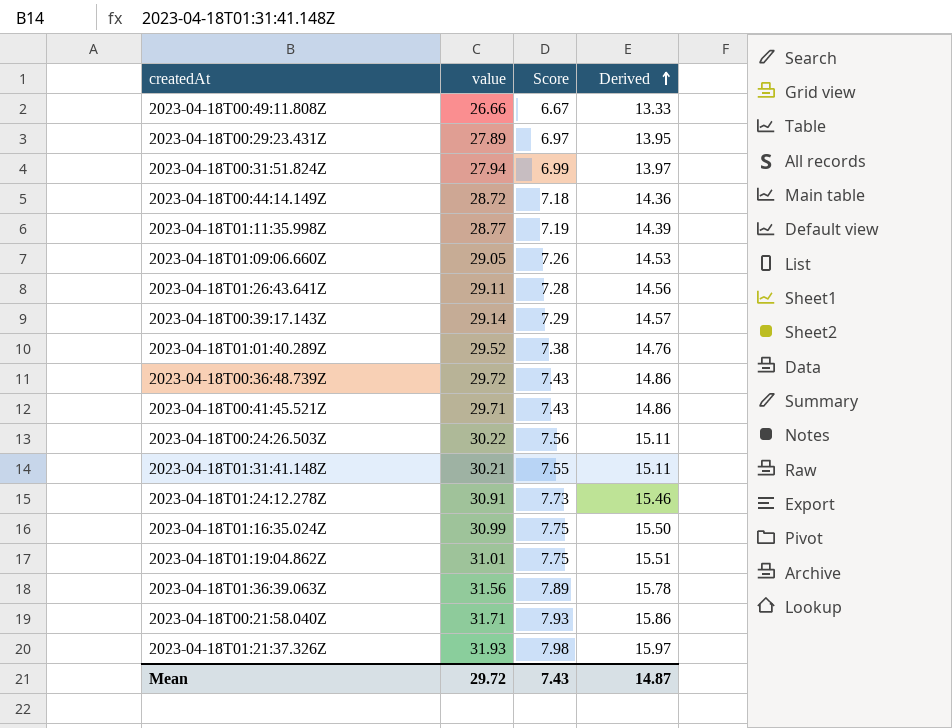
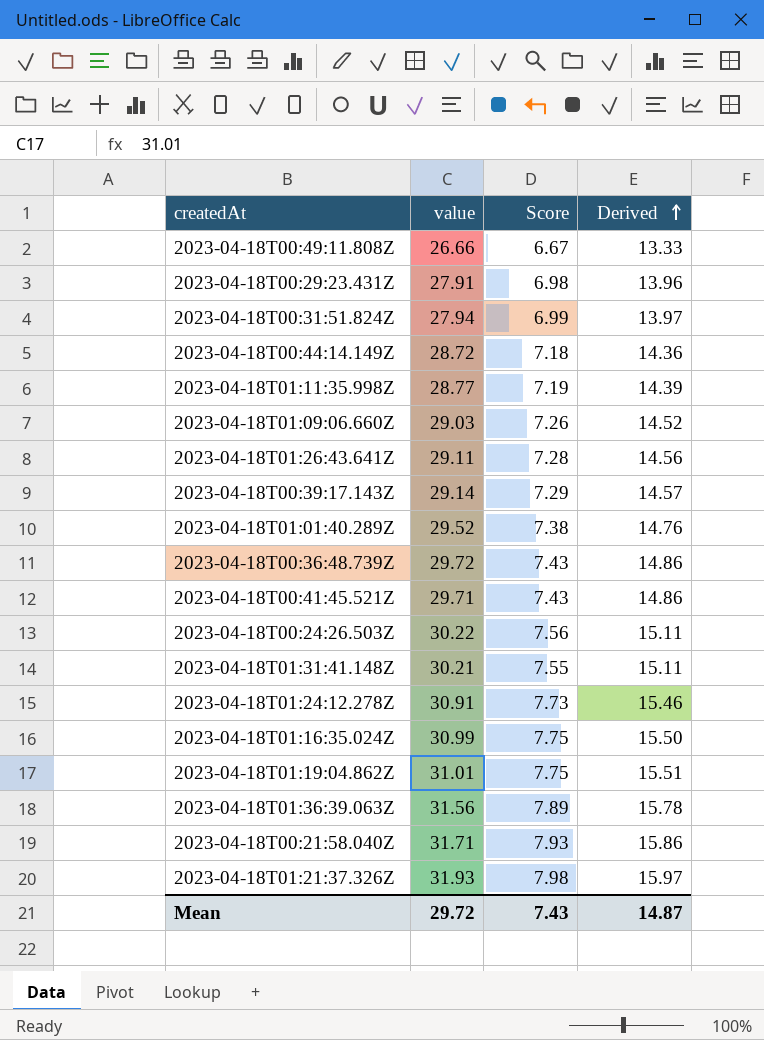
2023-04-18T00:29:23.431Z | value: 27.89 -> 27.91
2023-04-18T00:29:23.431Z | Score: 6.97 -> 6.98
2023-04-18T00:29:23.431Z | Derived: 13.95 -> 13.96
2023-04-18T01:09:06.660Z | value: 29.05 -> 29.03
2023-04-18T01:09:06.660Z | Derived: 14.53 -> 14.52

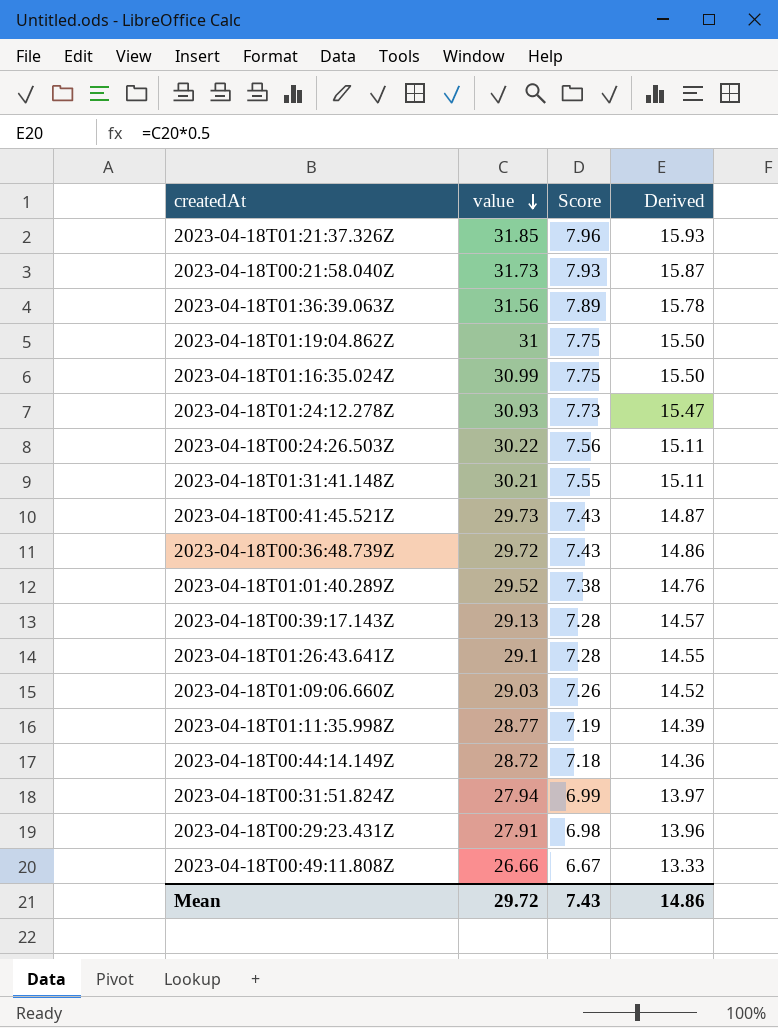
row order: Derived ascending -> value descending
2023-04-18T01:21:37.326Z | value: 31.93 -> 31.85
2023-04-18T01:21:37.326Z | Score: 7.98 -> 7.96
2023-04-18T01:21:37.326Z | Derived: 15.97 -> 15.93
2023-04-18T00:21:58.040Z | value: 31.71 -> 31.73
2023-04-18T00:21:58.040Z | Derived: 15.86 -> 15.87
2023-04-18T01:19:04.862Z | value: 31.01 -> 31
2023-04-18T01:19:04.862Z | Derived: 15.51 -> 15.50
2023-04-18T01:24:12.278Z | value: 30.91 -> 30.93
2023-04-18T01:24:12.278Z | Derived: 15.46 -> 15.47
2023-04-18T00:41:45.521Z | value: 29.71 -> 29.73
2023-04-18T00:41:45.521Z | Derived: 14.86 -> 14.87
2023-04-18T00:39:17.143Z | value: 29.14 -> 29.13
2023-04-18T00:39:17.143Z | Score: 7.29 -> 7.28
2023-04-18T01:26:43.641Z | value: 29.11 -> 29.1
2023-04-18T01:26:43.641Z | Derived: 14.56 -> 14.55
Mean | Derived: 14.87 -> 14.86

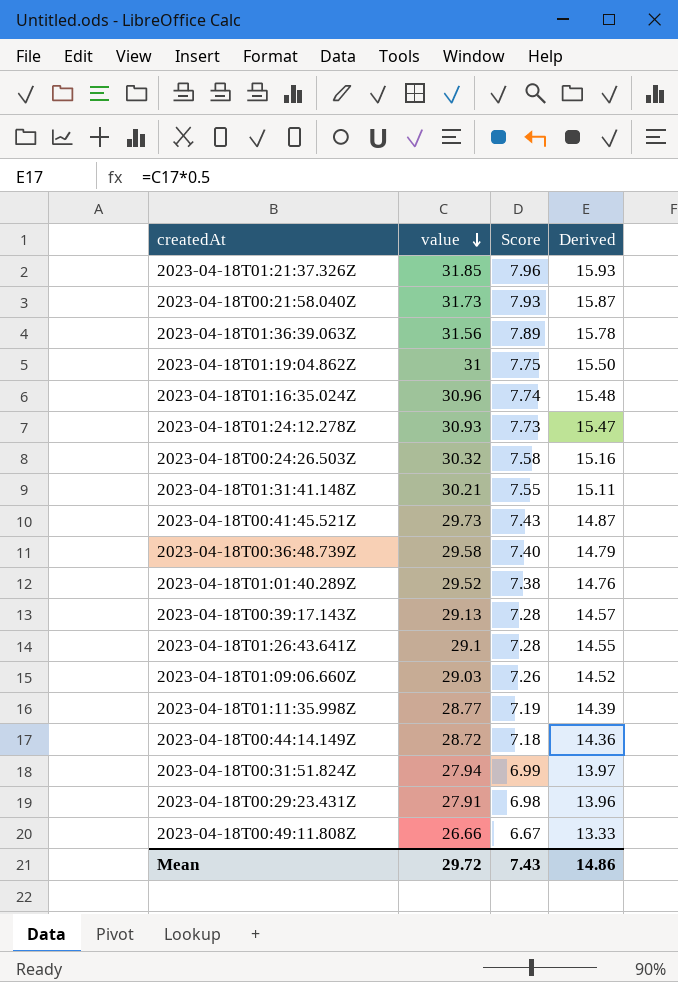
2023-04-18T01:16:35.024Z | value: 30.99 -> 30.96
2023-04-18T01:16:35.024Z | Score: 7.75 -> 7.74
2023-04-18T01:16:35.024Z | Derived: 15.50 -> 15.48
2023-04-18T00:24:26.503Z | value: 30.22 -> 30.32
2023-04-18T00:24:26.503Z | Score: 7.56 -> 7.58
2023-04-18T00:24:26.503Z | Derived: 15.11 -> 15.16
2023-04-18T00:36:48.739Z | value: 29.72 -> 29.58
2023-04-18T00:36:48.739Z | Score: 7.43 -> 7.40
2023-04-18T00:36:48.739Z | Derived: 14.86 -> 14.79

